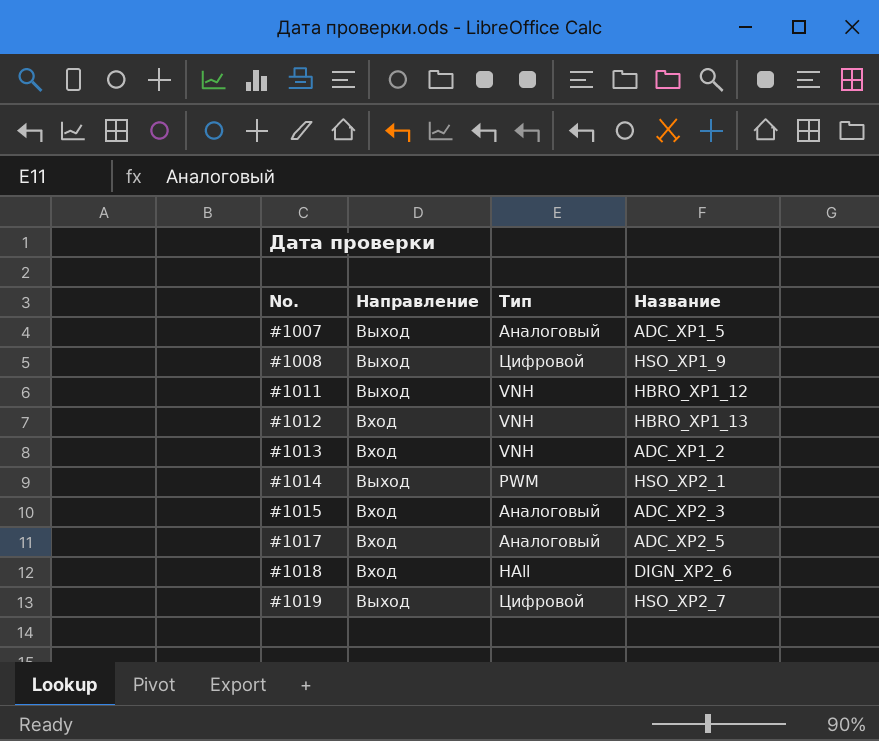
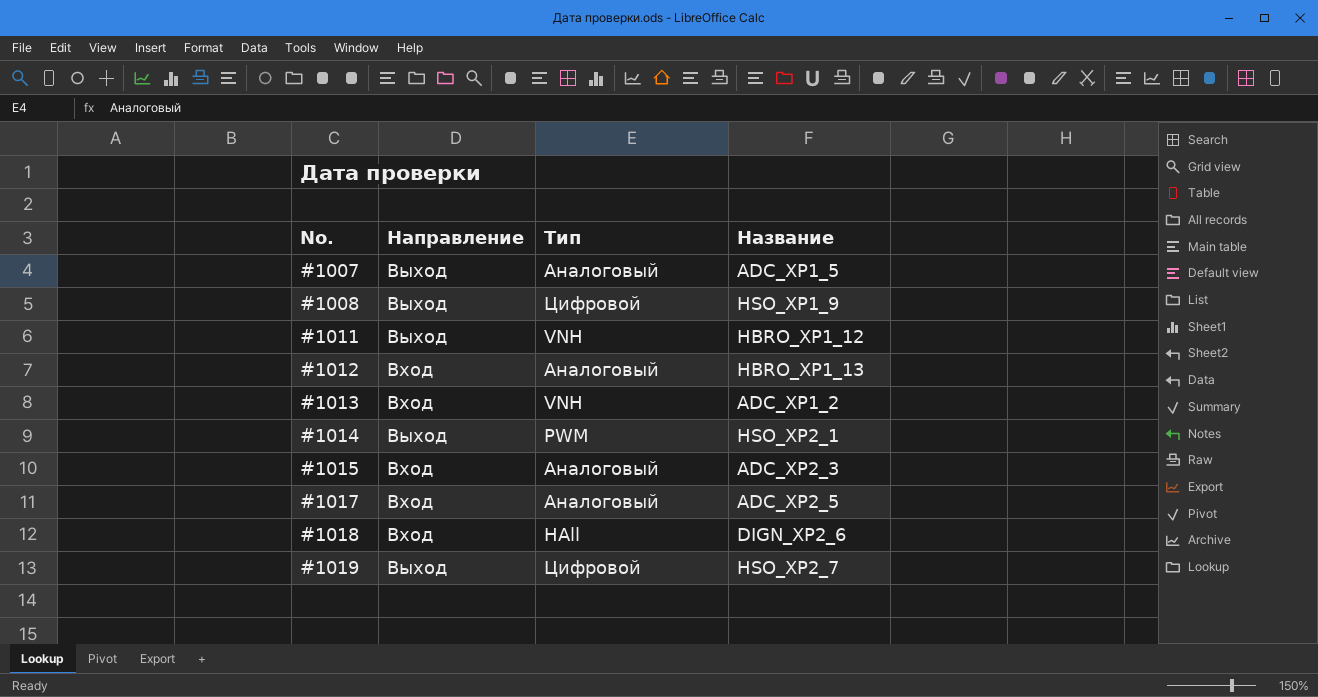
#1012 | Тип: VNH -> Аналоговый

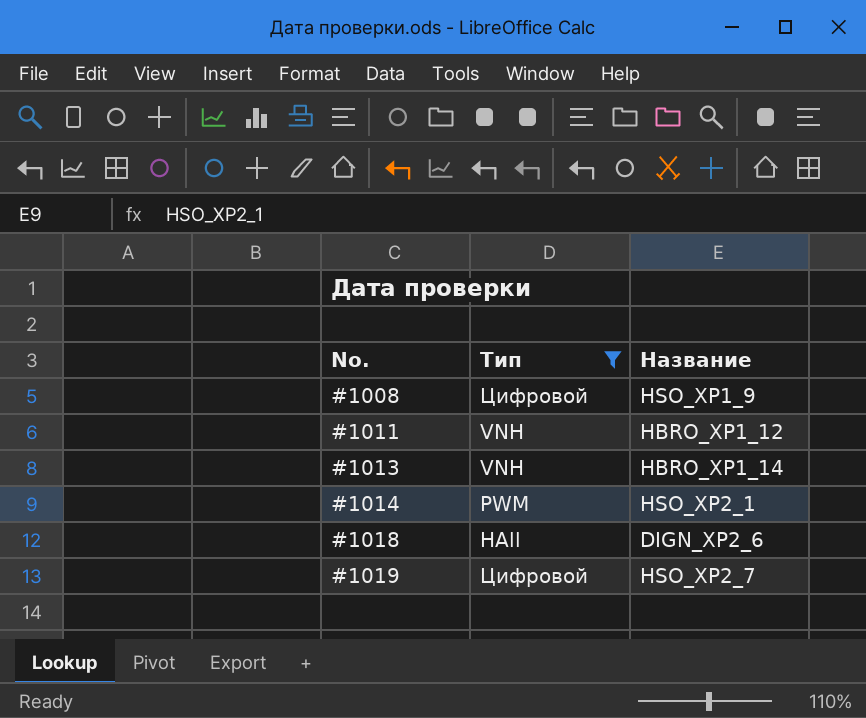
filter: none -> Тип != Аналоговый
column Направление | position: 2 -> none
#1013 | Название: ADC_XP1_2 -> HBRO_XP1_14

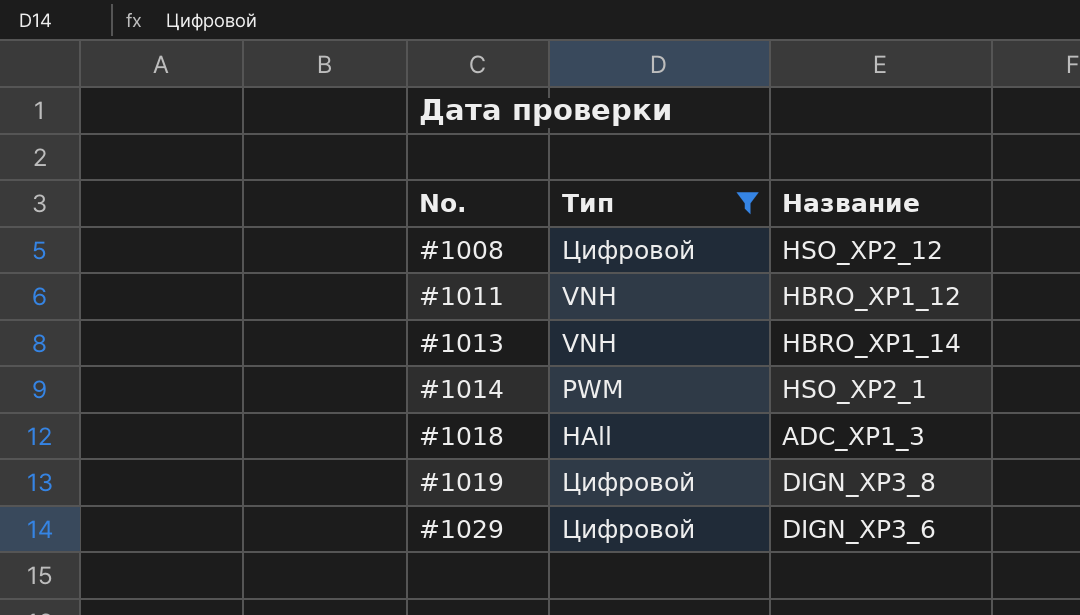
#1008 | Название: HSO_XP1_9 -> HSO_XP2_12
#1018 | Название: DIGN_XP2_6 -> ADC_XP1_3
#1019 | Название: HSO_XP2_7 -> DIGN_XP3_8
row #1029: none -> Цифровой | DIGN_XP3_6

